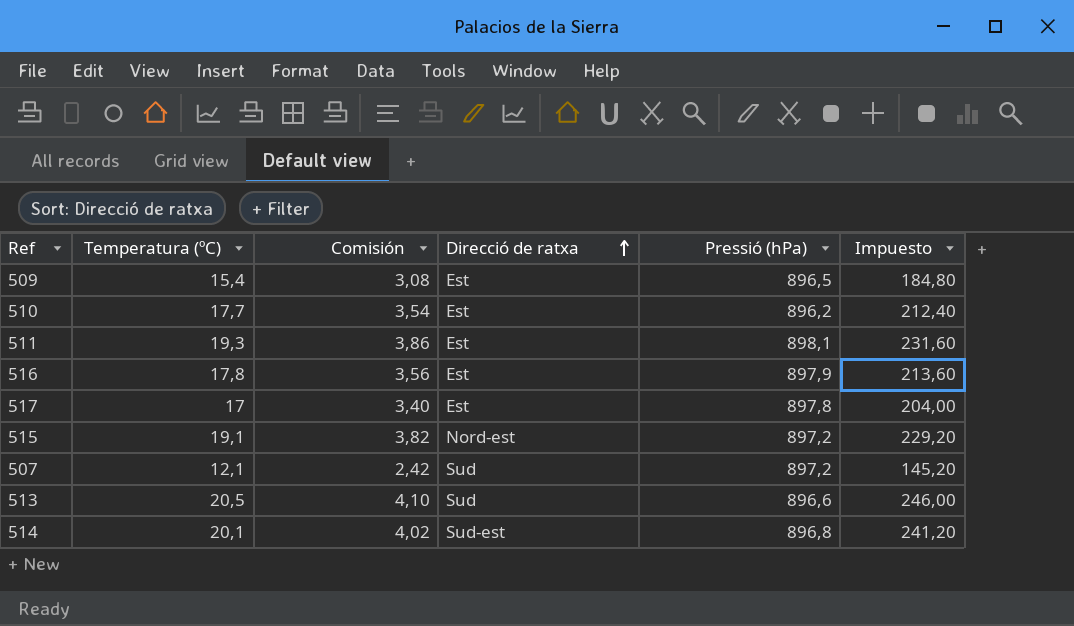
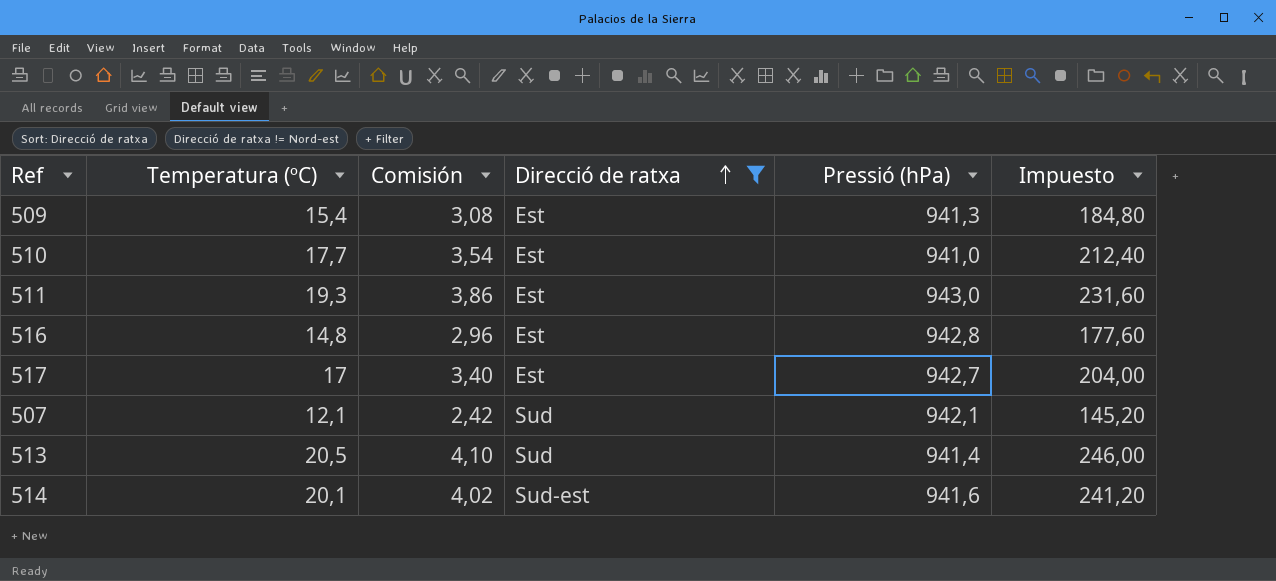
filter: none -> Direcció de ratxa != Nord-est
509 | Pressió (hPa): 896,5 -> 941,3
510 | Pressió (hPa): 896,2 -> 941,0
511 | Pressió (hPa): 898,1 -> 943,0
516 | Temperatura (ºC): 17,8 -> 14,8
516 | Comisión: 3,56 -> 2,96
516 | Pressió (hPa): 897,9 -> 942,8
516 | Impuesto: 213,60 -> 177,60
517 | Pressió (hPa): 897,8 -> 942,7
507 | Pressió (hPa): 897,2 -> 942,1
513 | Pressió (hPa): 896,6 -> 941,4
514 | Pressió (hPa): 896,8 -> 941,6

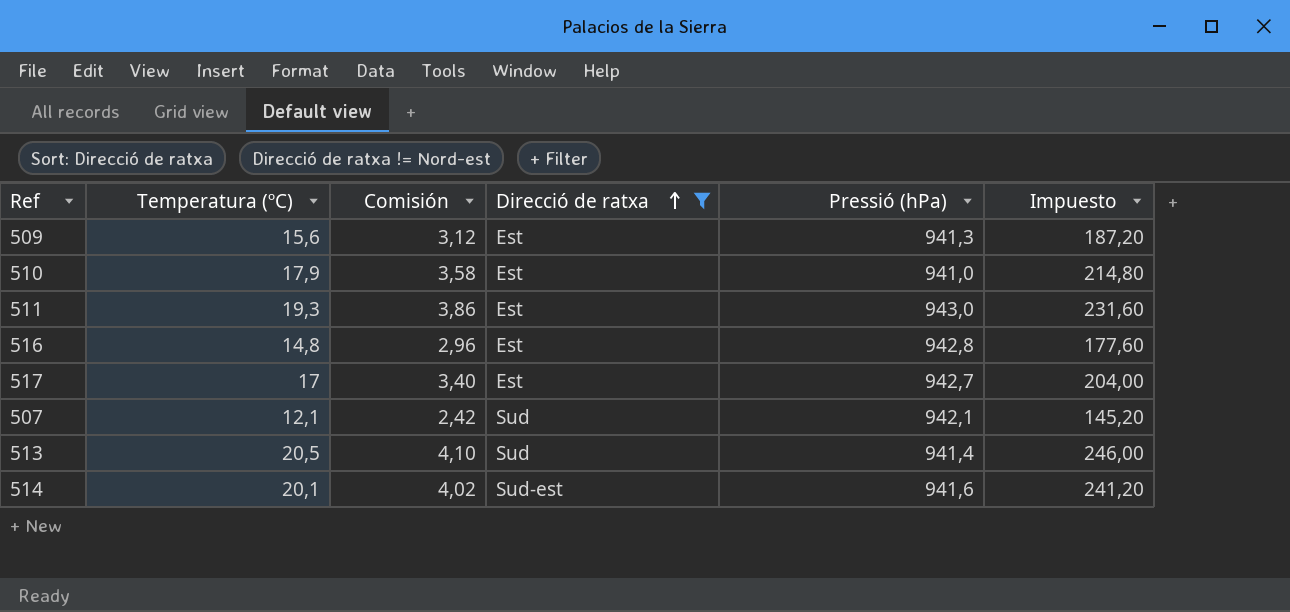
509 | Temperatura (ºC): 15,4 -> 15,6
509 | Comisión: 3,08 -> 3,12
509 | Impuesto: 184,80 -> 187,20
510 | Temperatura (ºC): 17,7 -> 17,9
510 | Comisión: 3,54 -> 3,58
510 | Impuesto: 212,40 -> 214,80

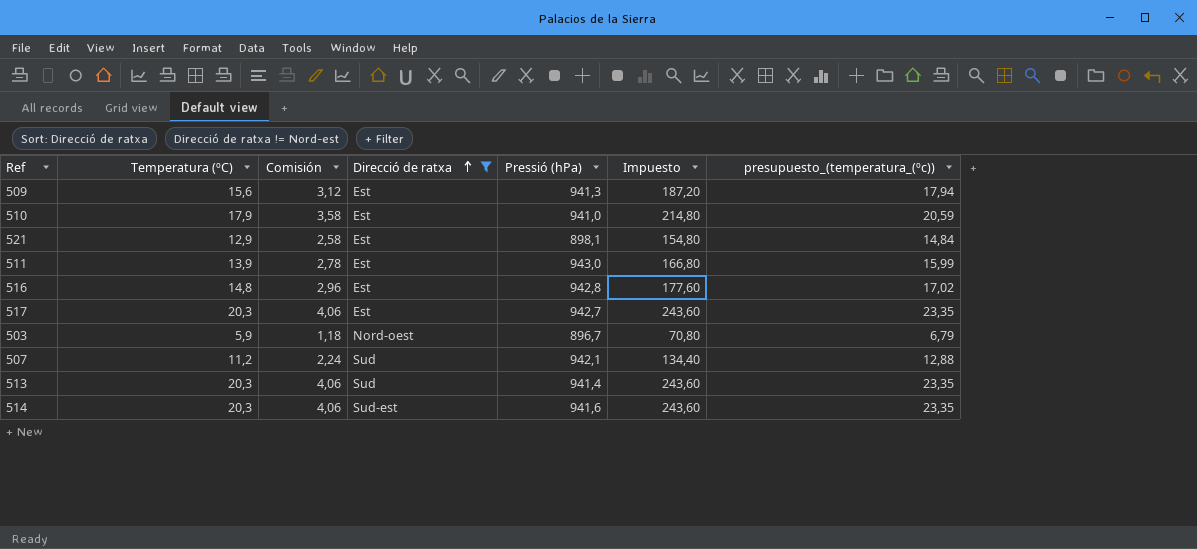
column presupuesto_(temperatura_(ºc)) | formula: none -> [Temperatura (ºC)] * 1,15
row 521: none -> 12,9 | 2,58 | Est | 898,1 | 154,80 | 14,84
511 | Temperatura (ºC): 19,3 -> 13,9
511 | Comisión: 3,86 -> 2,78
511 | Impuesto: 231,60 -> 166,80
517 | Temperatura (ºC): 17 -> 20,3
517 | Comisión: 3,40 -> 4,06
517 | Impuesto: 204,00 -> 243,60
row 503: none -> 5,9 | 1,18 | Nord-oest | 896,7 | 70,80 | 6,79
507 | Temperatura (ºC): 12,1 -> 11,2
507 | Comisión: 2,42 -> 2,24
507 | Impuesto: 145,20 -> 134,40
513 | Temperatura (ºC): 20,5 -> 20,3
513 | Comisión: 4,10 -> 4,06
513 | Impuesto: 246,00 -> 243,60
514 | Temperatura (ºC): 20,1 -> 20,3
514 | Comisión: 4,02 -> 4,06
514 | Impuesto: 241,20 -> 243,60

